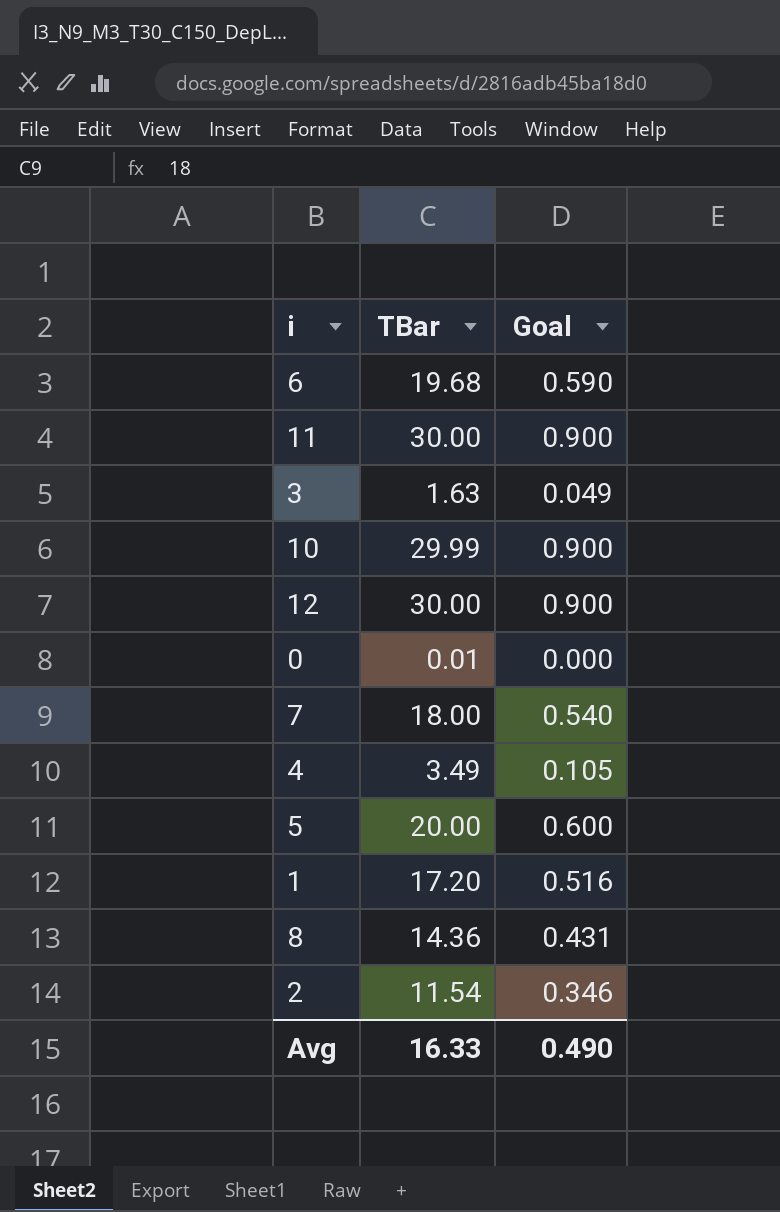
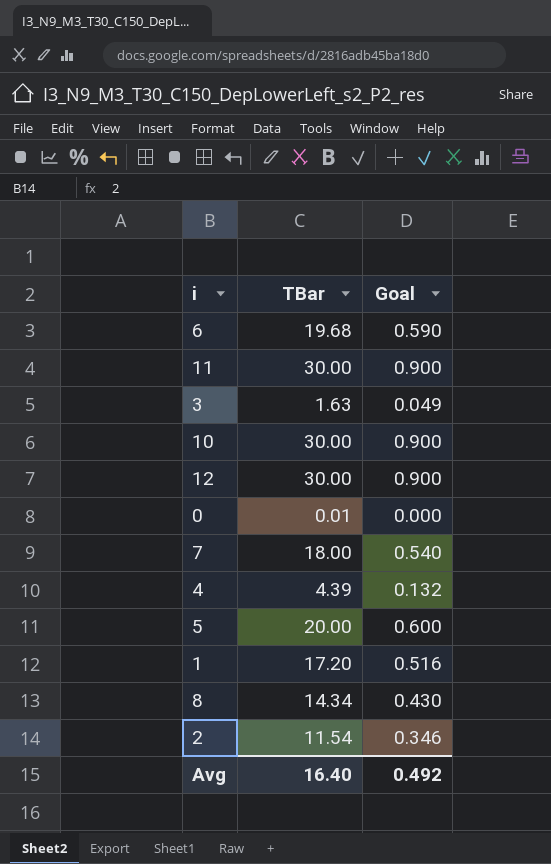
10 | TBar: 29.99 -> 30.00
4 | TBar: 3.49 -> 4.39
4 | Goal: 0.105 -> 0.132
8 | TBar: 14.36 -> 14.34
8 | Goal: 0.431 -> 0.430
Avg | TBar: 16.33 -> 16.40
Avg | Goal: 0.490 -> 0.492

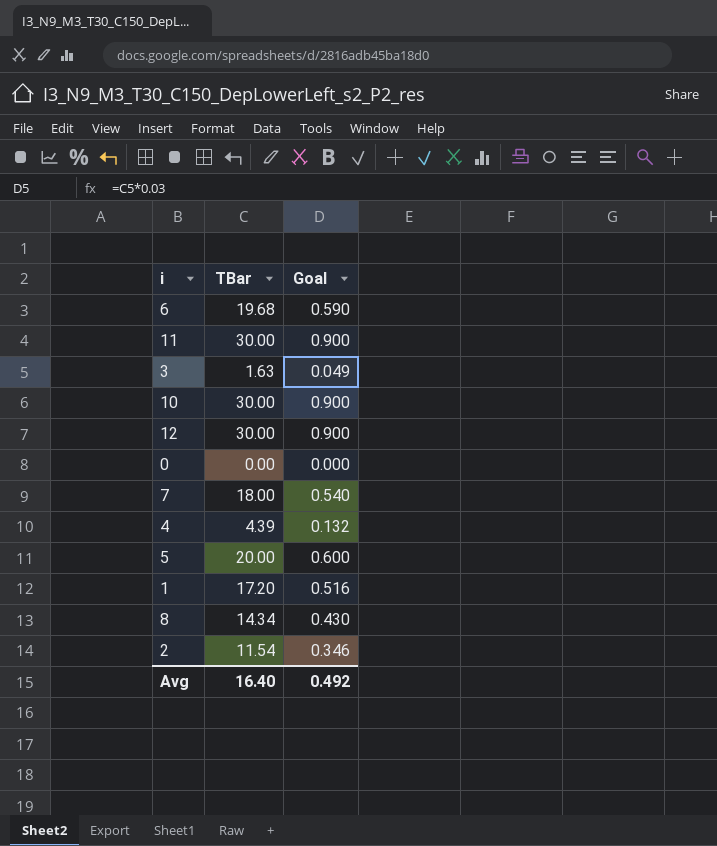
0 | TBar: 0.01 -> 0.00

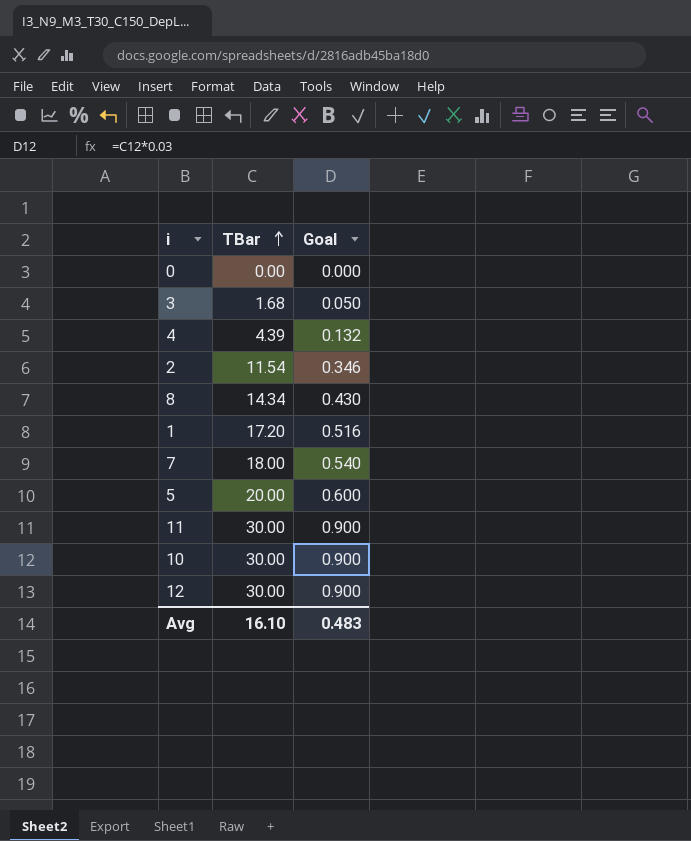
row order: none -> TBar ascending
row 6: 19.68 | 0.590 -> none
3 | TBar: 1.63 -> 1.68
3 | Goal: 0.049 -> 0.050
Avg | TBar: 16.40 -> 16.10
Avg | Goal: 0.492 -> 0.483

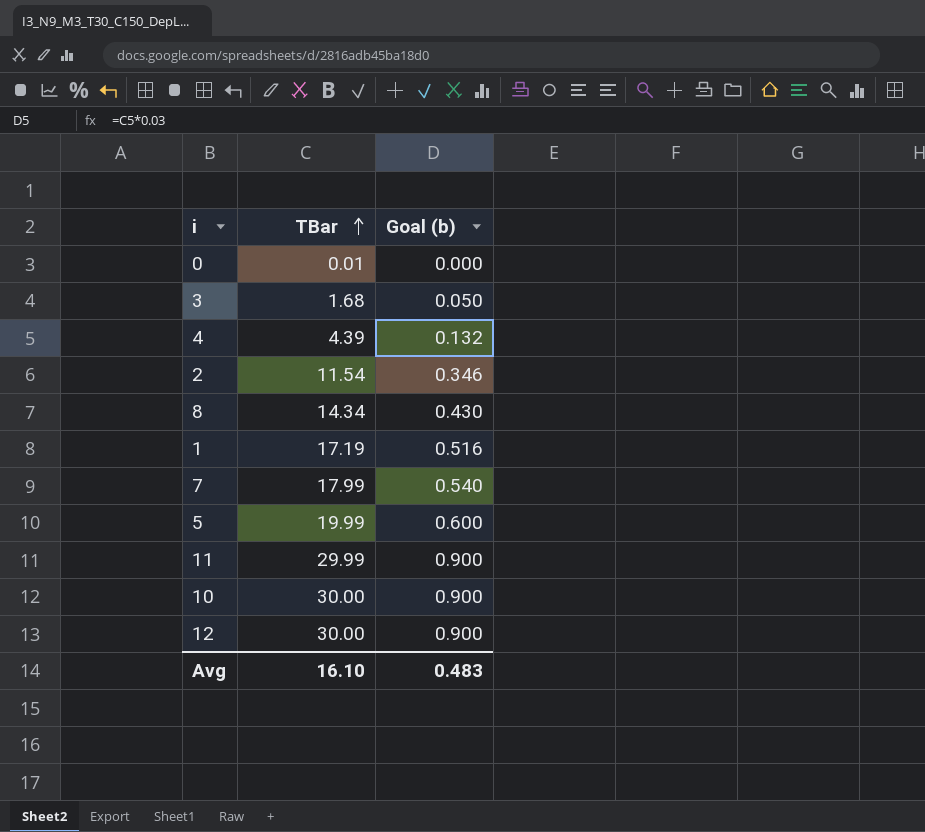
column name: Goal -> Goal (b)
0 | TBar: 0.00 -> 0.01
1 | TBar: 17.20 -> 17.19
7 | TBar: 18.00 -> 17.99
5 | TBar: 20.00 -> 19.99
11 | TBar: 30.00 -> 29.99

